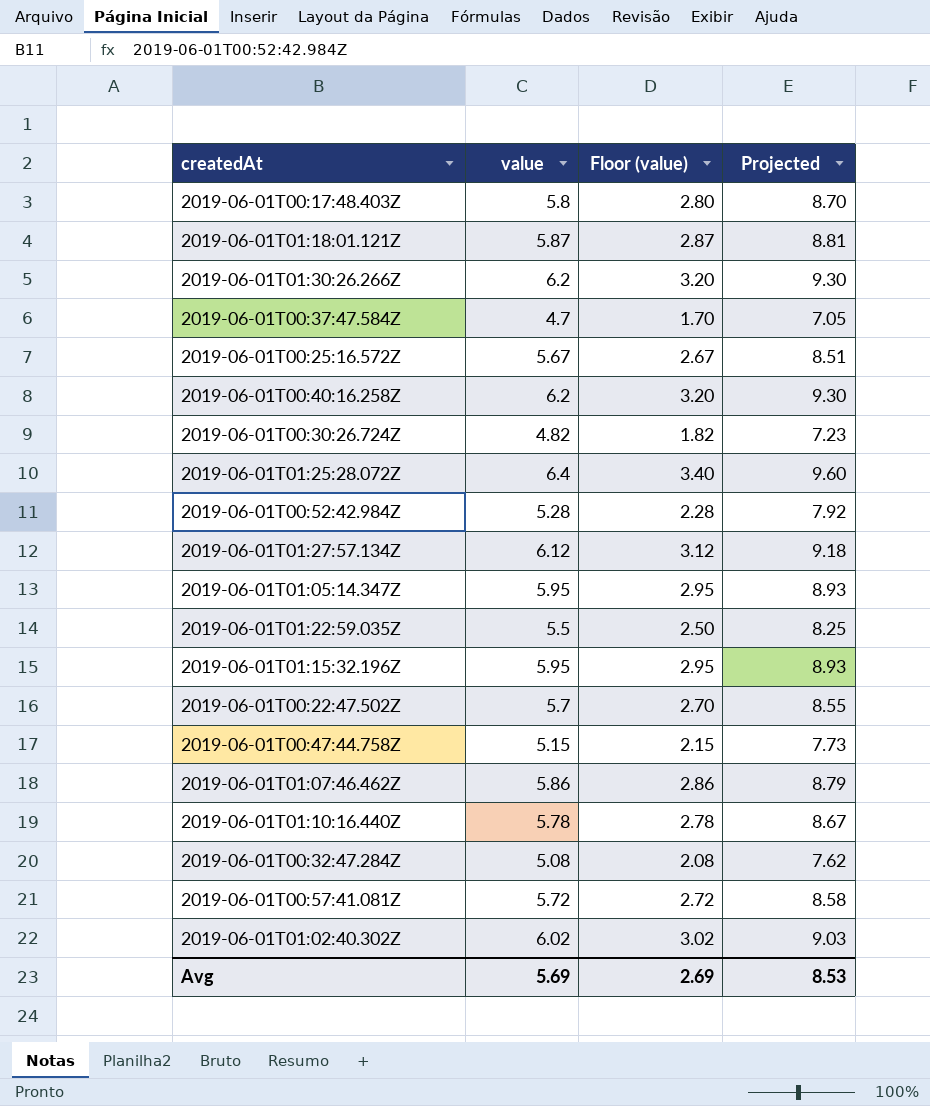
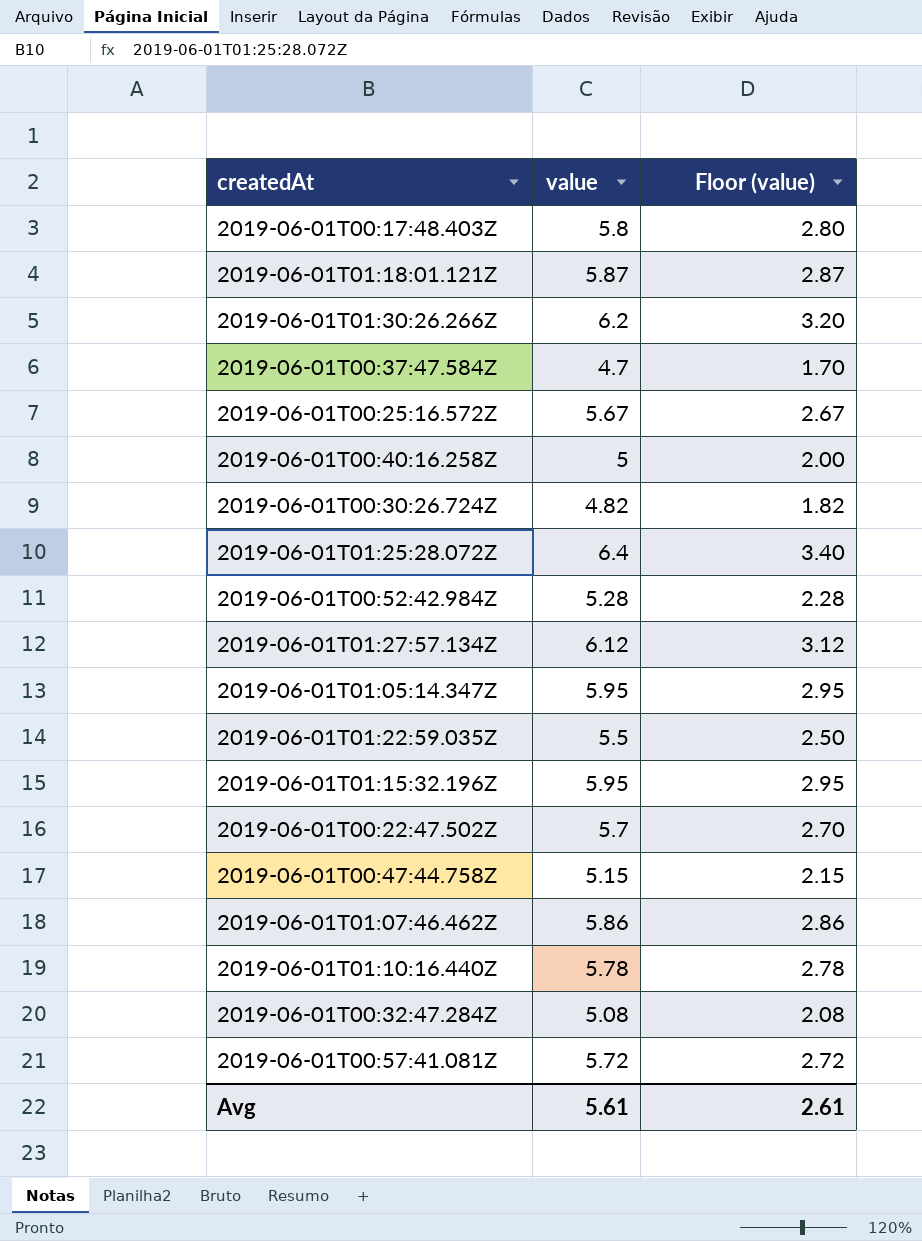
column Projected | formula: [value] * 1.5 -> none
row 2019-06-01T01:02:40.302Z: 6.02 | 3.02 | 9.03 -> none
2019-06-01T00:40:16.258Z | value: 6.2 -> 5
2019-06-01T00:40:16.258Z | Floor (value): 3.20 -> 2.00
Avg | value: 5.69 -> 5.61
Avg | Floor (value): 2.69 -> 2.61

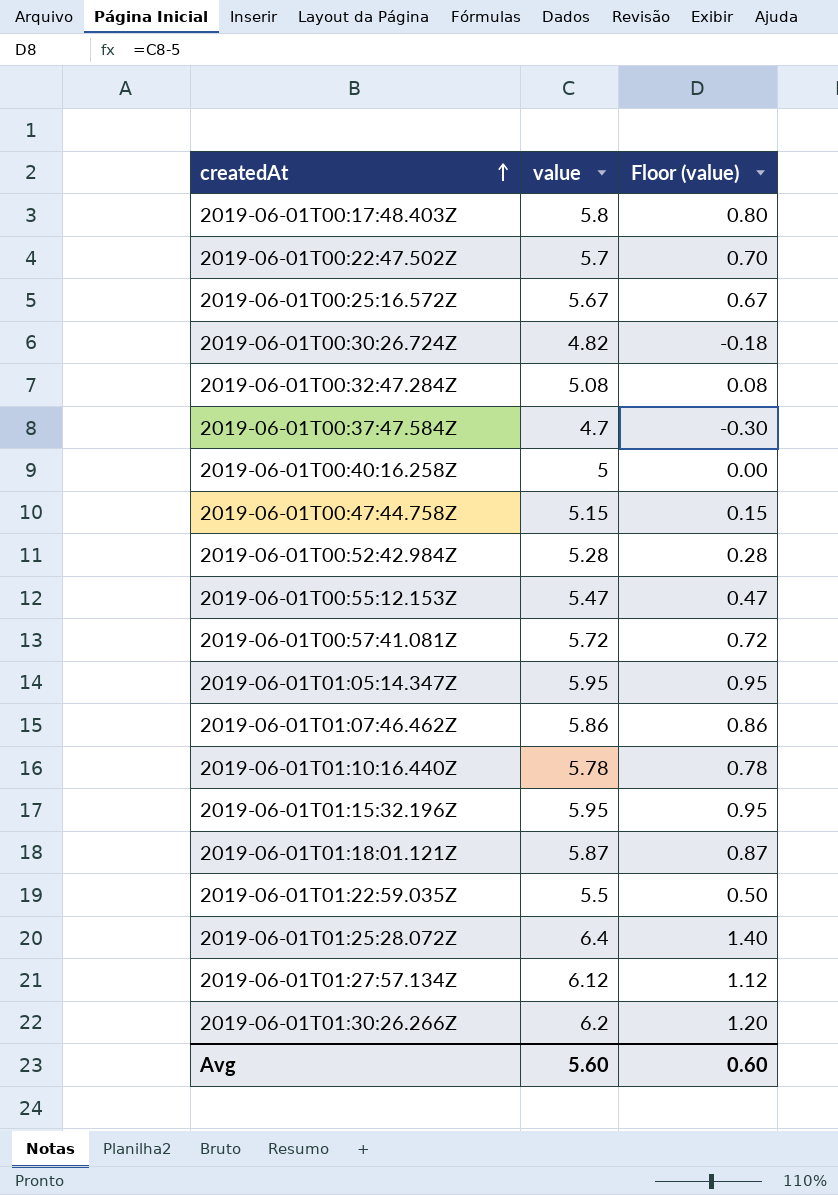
row order: none -> createdAt ascending
column Floor (value) | formula: [value] - 3 -> [value] - 5
row 2019-06-01T00:55:12.153Z: none -> 5.47 | 0.47
Avg | value: 5.61 -> 5.60
Avg | Floor (value): 2.61 -> 0.60

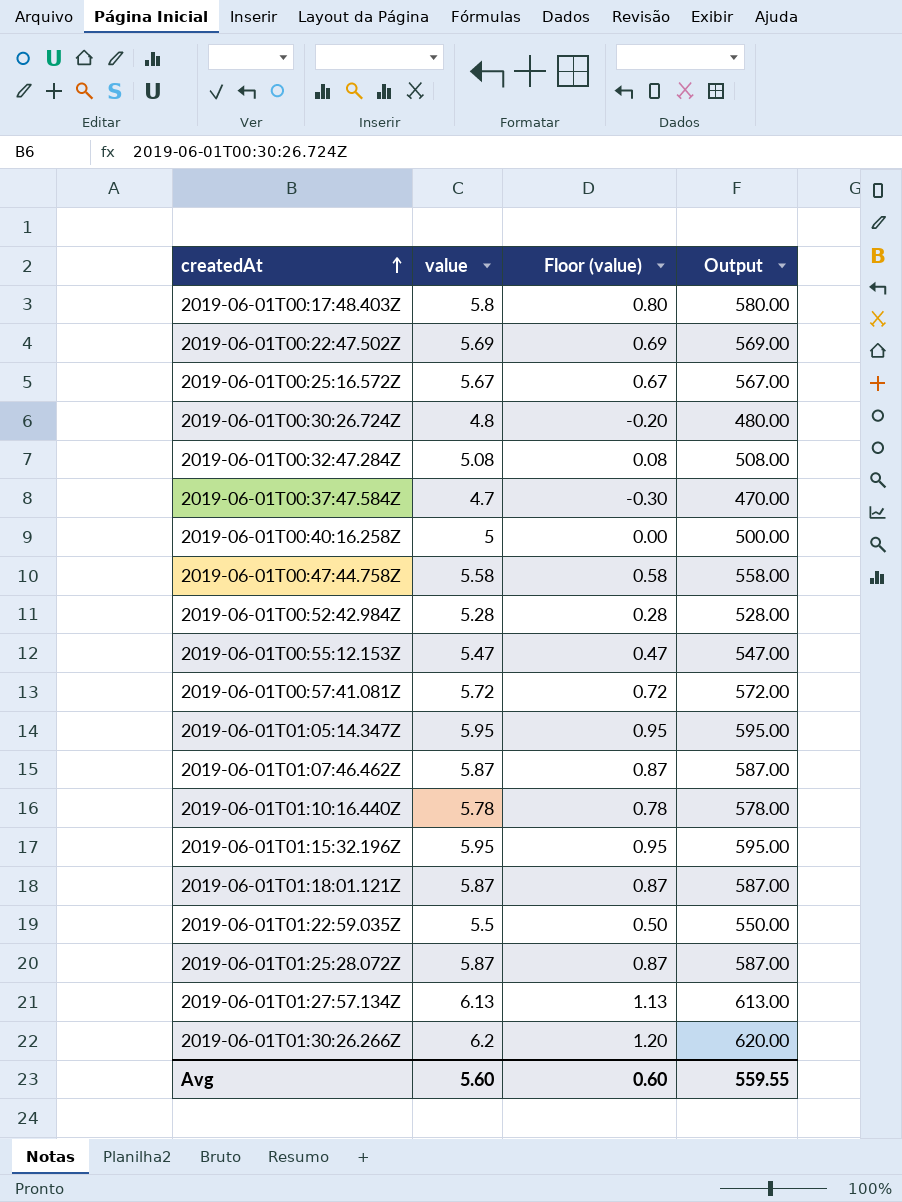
column Output | formula: none -> [value] * 100
2019-06-01T00:22:47.502Z | value: 5.7 -> 5.69
2019-06-01T00:22:47.502Z | Floor (value): 0.70 -> 0.69
2019-06-01T00:30:26.724Z | value: 4.82 -> 4.8
2019-06-01T00:30:26.724Z | Floor (value): -0.18 -> -0.20
2019-06-01T00:47:44.758Z | value: 5.15 -> 5.58
2019-06-01T00:47:44.758Z | Floor (value): 0.15 -> 0.58
2019-06-01T01:07:46.462Z | value: 5.86 -> 5.87
2019-06-01T01:07:46.462Z | Floor (value): 0.86 -> 0.87
2019-06-01T01:25:28.072Z | value: 6.4 -> 5.87
2019-06-01T01:25:28.072Z | Floor (value): 1.40 -> 0.87
2019-06-01T01:27:57.134Z | value: 6.12 -> 6.13
2019-06-01T01:27:57.134Z | Floor (value): 1.12 -> 1.13

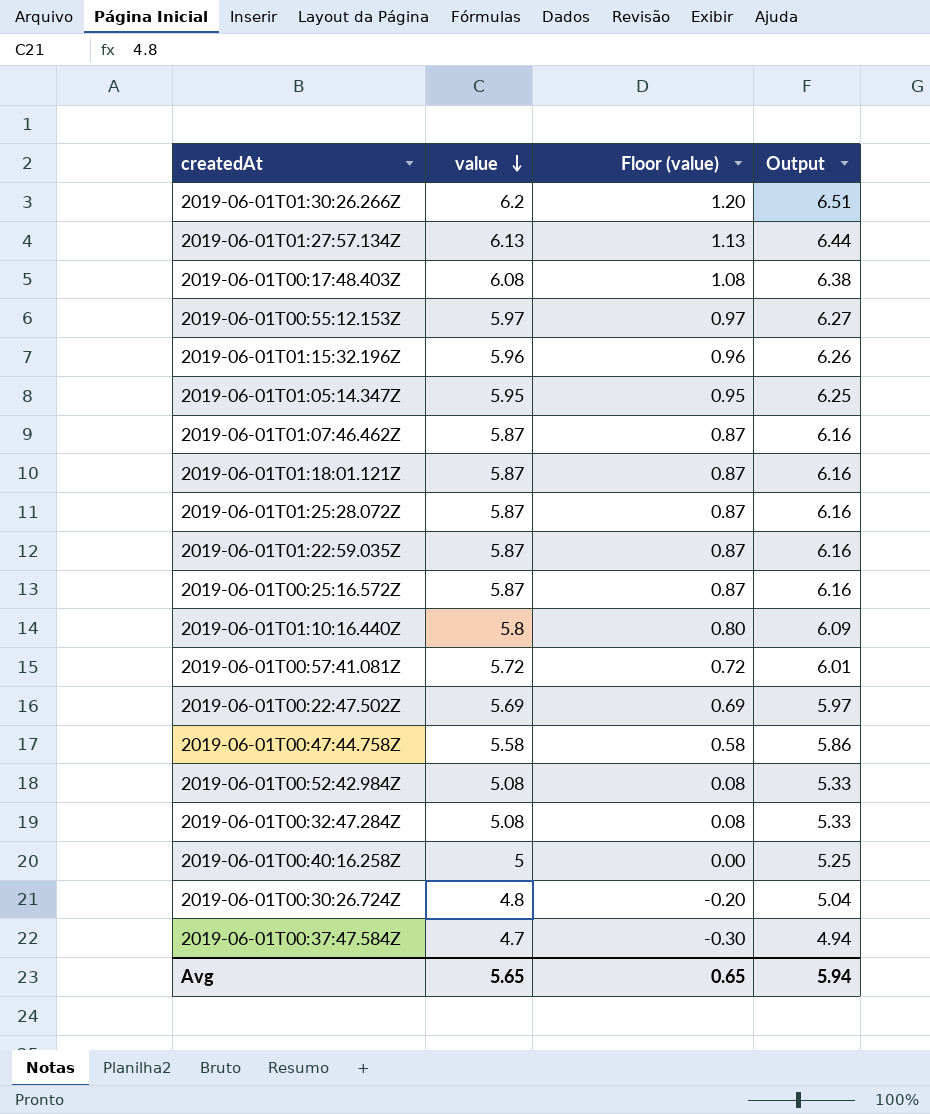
row order: createdAt ascending -> value descending
column Output | formula: [value] * 100 -> [value] * 1.05
2019-06-01T00:17:48.403Z | value: 5.8 -> 6.08
2019-06-01T00:17:48.403Z | Floor (value): 0.80 -> 1.08
2019-06-01T00:55:12.153Z | value: 5.47 -> 5.97
2019-06-01T00:55:12.153Z | Floor (value): 0.47 -> 0.97
2019-06-01T01:15:32.196Z | value: 5.95 -> 5.96
2019-06-01T01:15:32.196Z | Floor (value): 0.95 -> 0.96
2019-06-01T01:22:59.035Z | value: 5.5 -> 5.87
2019-06-01T01:22:59.035Z | Floor (value): 0.50 -> 0.87
2019-06-01T00:25:16.572Z | value: 5.67 -> 5.87
2019-06-01T00:25:16.572Z | Floor (value): 0.67 -> 0.87
2019-06-01T01:10:16.440Z | value: 5.78 -> 5.8
2019-06-01T01:10:16.440Z | Floor (value): 0.78 -> 0.80
2019-06-01T00:52:42.984Z | value: 5.28 -> 5.08
2019-06-01T00:52:42.984Z | Floor (value): 0.28 -> 0.08
Avg | value: 5.60 -> 5.65
Avg | Floor (value): 0.60 -> 0.65
Avg | Output: 559.55 -> 5.94

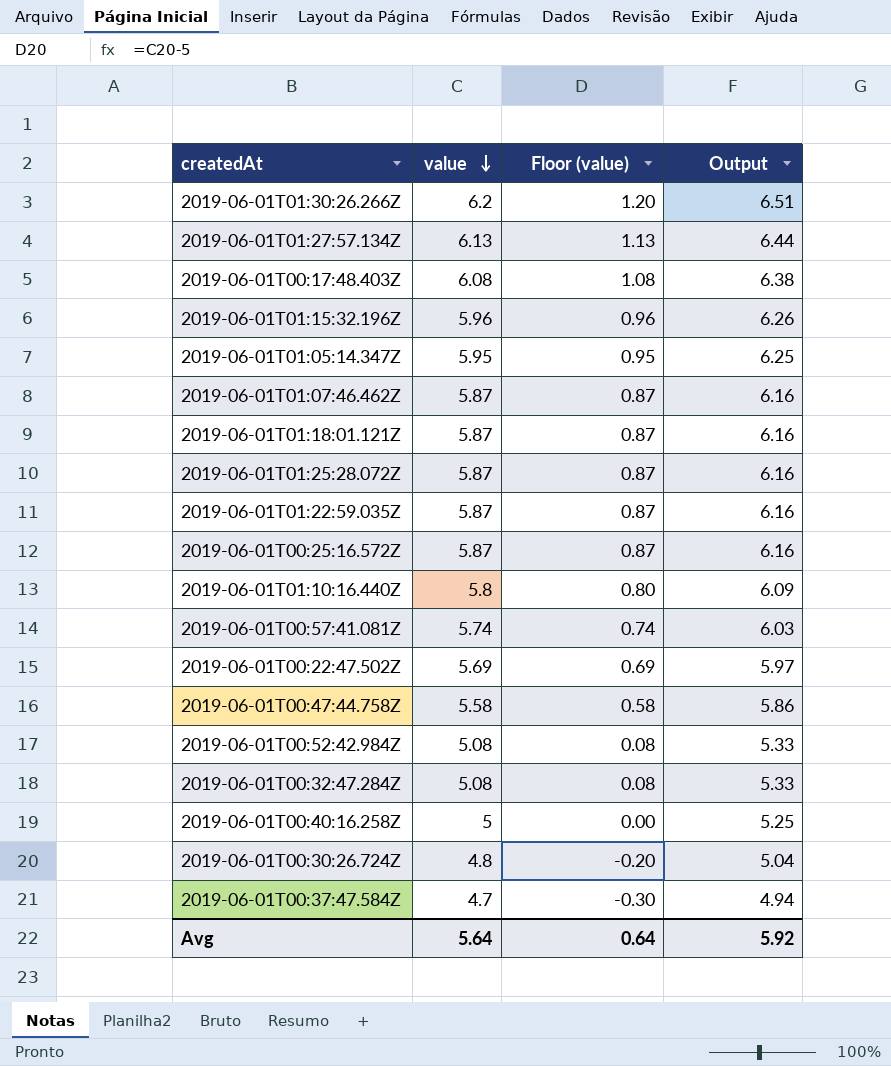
row 2019-06-01T00:55:12.153Z: 5.97 | 0.97 | 6.27 -> none
2019-06-01T00:57:41.081Z | value: 5.72 -> 5.74
2019-06-01T00:57:41.081Z | Floor (value): 0.72 -> 0.74
2019-06-01T00:57:41.081Z | Output: 6.01 -> 6.03
Avg | value: 5.65 -> 5.64
Avg | Floor (value): 0.65 -> 0.64
Avg | Output: 5.94 -> 5.92

